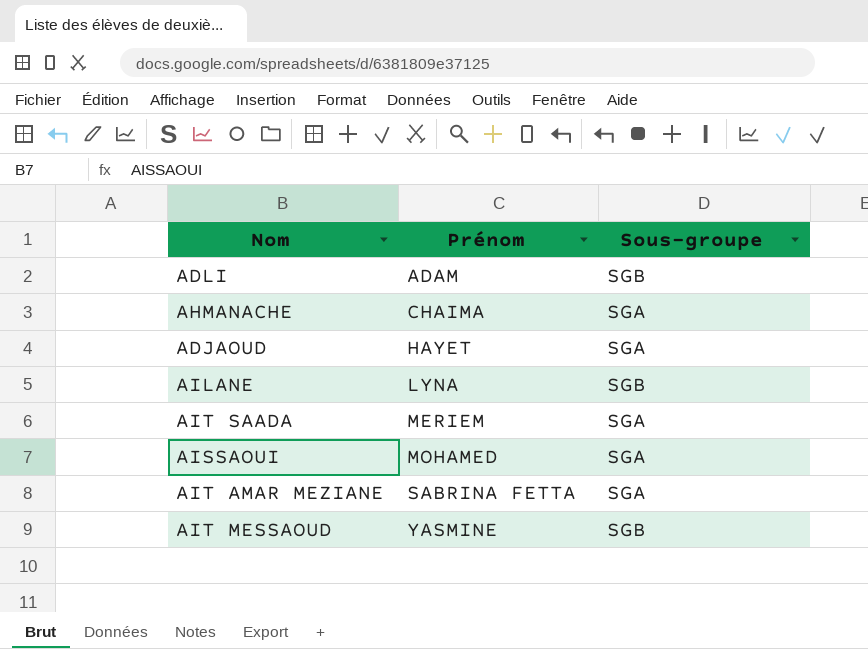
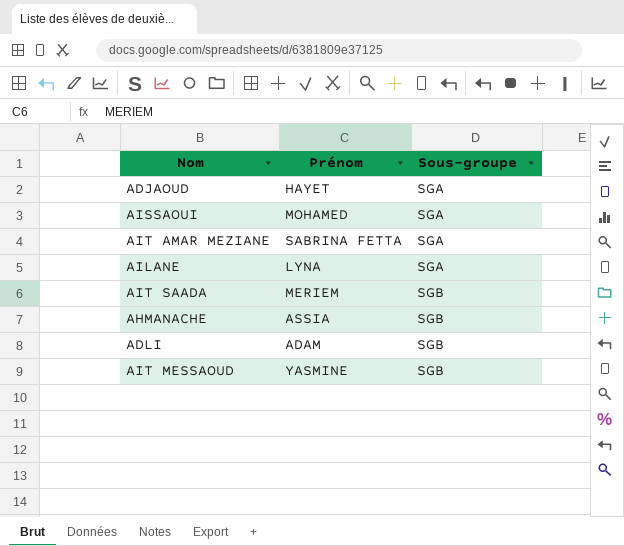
row order: Prénom ascending -> Sous-groupe ascending
AILANE | Sous-groupe: SGB -> SGA
AIT SAADA | Sous-groupe: SGA -> SGB
AHMANACHE | Prénom: CHAIMA -> ASSIA
AHMANACHE | Sous-groupe: SGA -> SGB

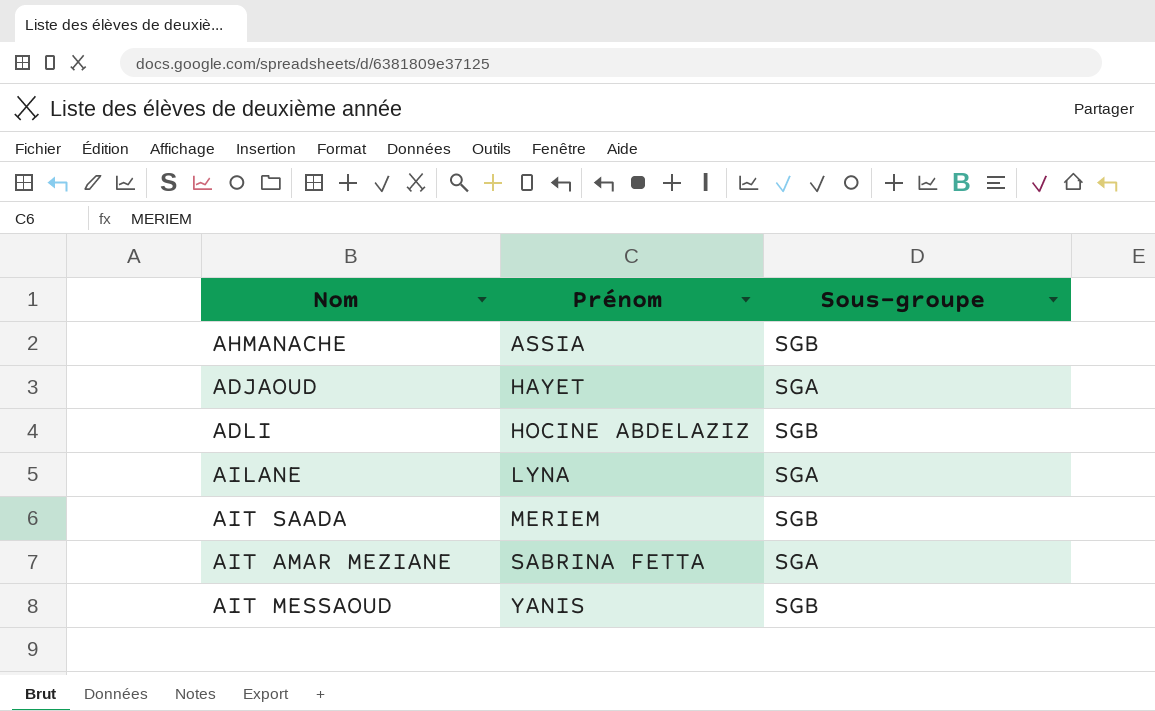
row order: Sous-groupe ascending -> Prénom ascending
row AISSAOUI: MOHAMED | SGA -> none
ADLI | Prénom: ADAM -> HOCINE ABDELAZIZ
AIT MESSAOUD | Prénom: YASMINE -> YANIS

